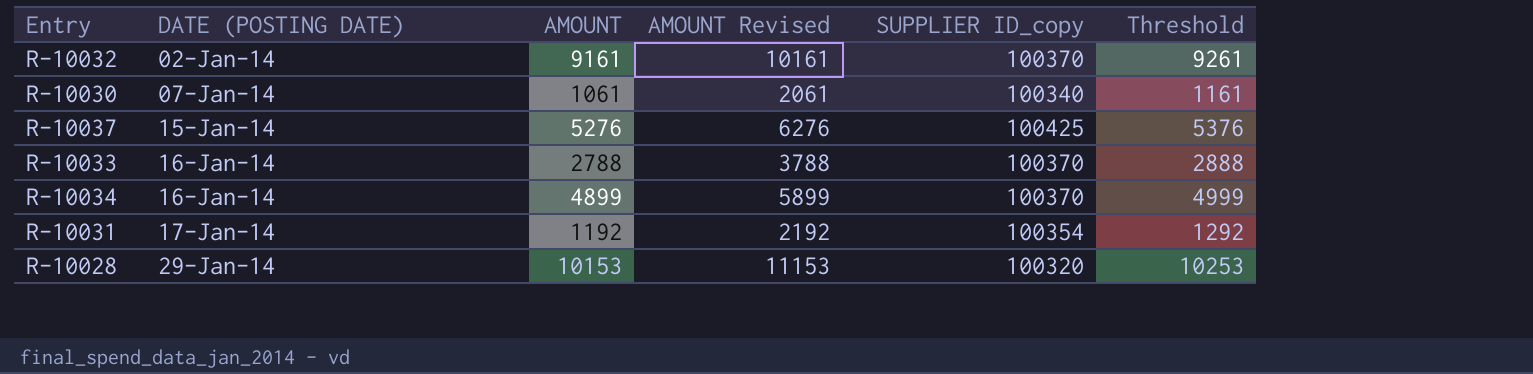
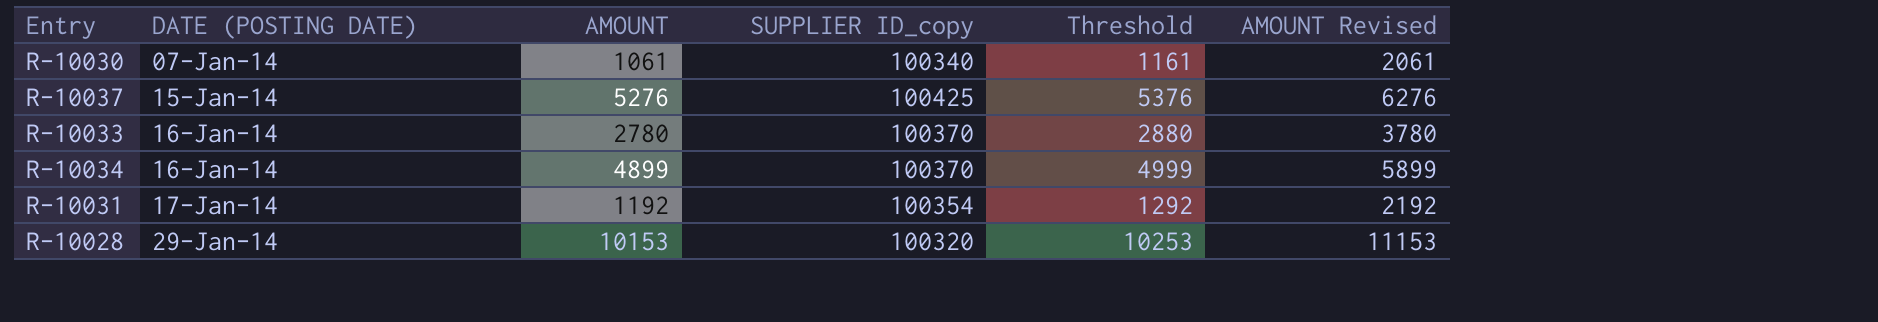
column AMOUNT Revised | position: 4 -> 6
row R-10032: 02-Jan-14 | 9161 | 10161 | 100370 | 9261 -> none
R-10033 | AMOUNT: 2788 -> 2780
R-10033 | Threshold: 2888 -> 2880
R-10033 | AMOUNT Revised: 3788 -> 3780

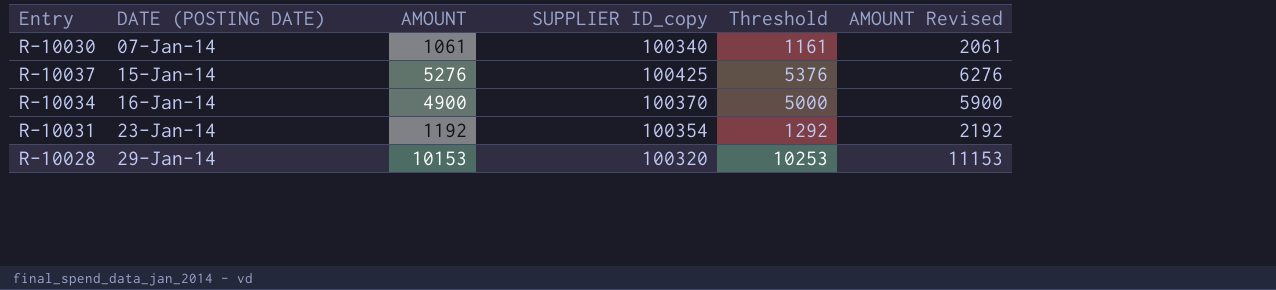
row R-10033: 16-Jan-14 | 2780 | 100370 | 2880 | 3780 -> none
R-10034 | AMOUNT: 4899 -> 4900
R-10034 | Threshold: 4999 -> 5000
R-10034 | AMOUNT Revised: 5899 -> 5900
R-10031 | DATE (POSTING DATE): 17-Jan-14 -> 23-Jan-14

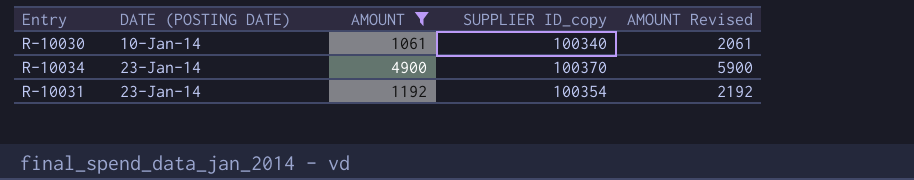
filter: none -> AMOUNT <= 4900
column Threshold | formula: [AMOUNT] + 100 -> none
R-10030 | DATE (POSTING DATE): 07-Jan-14 -> 10-Jan-14
R-10034 | DATE (POSTING DATE): 16-Jan-14 -> 23-Jan-14

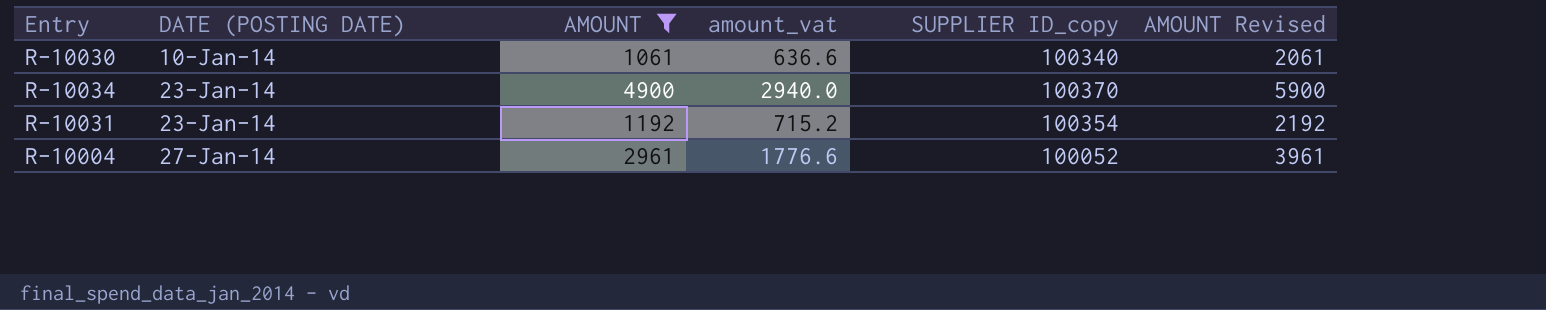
column amount_vat | formula: none -> [AMOUNT] * 0.6
row R-10004: none -> 27-Jan-14 | 2961 | 1776.6 | 100052 | 3961

